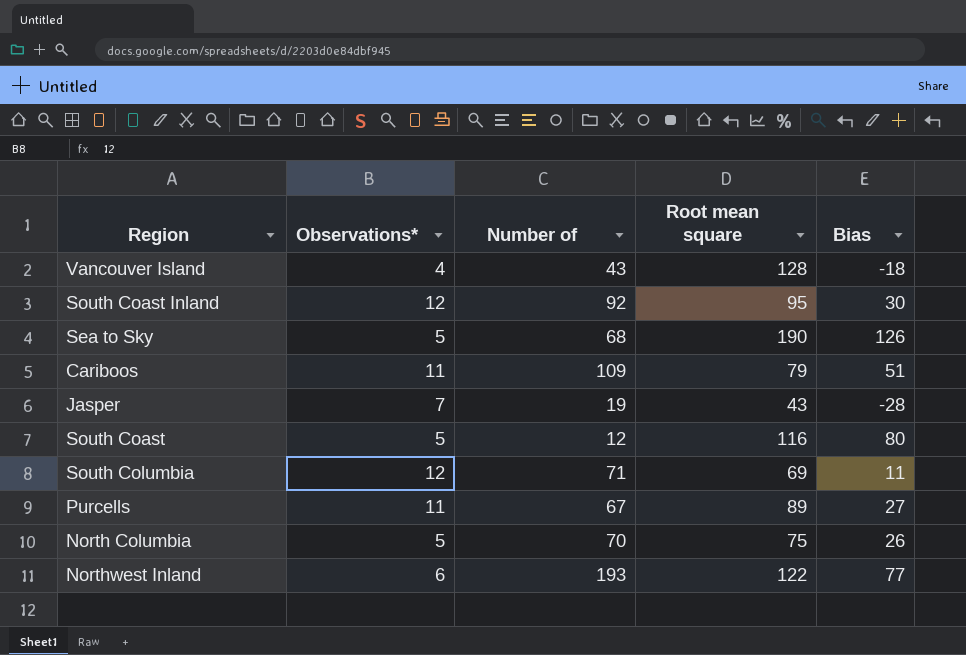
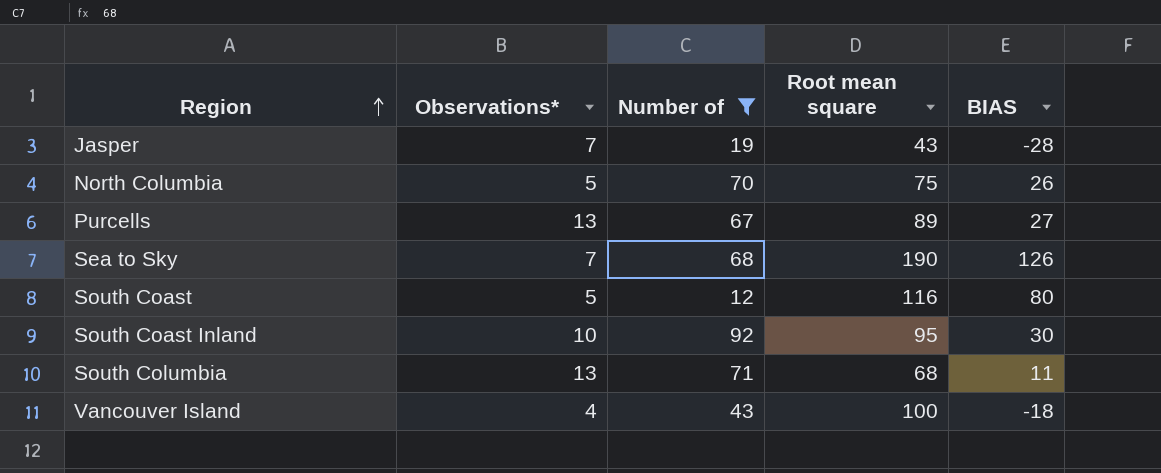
filter: none -> Number of <= 92
row order: none -> Region ascending
column name: Bias -> BIAS
Purcells | Observations*: 11 -> 13
Sea to Sky | Observations*: 5 -> 7
South Coast Inland | Observations*: 12 -> 10
South Columbia | Observations*: 12 -> 13
South Columbia | Root mean square: 69 -> 68
Vancouver Island | Root mean square: 128 -> 100

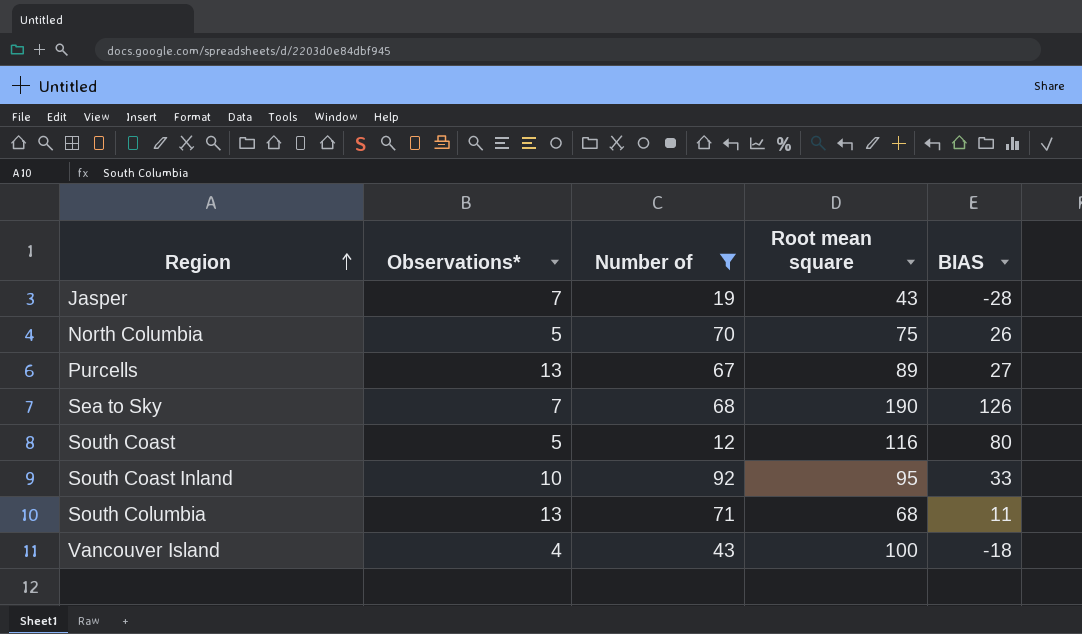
South Coast Inland | BIAS: 30 -> 33

